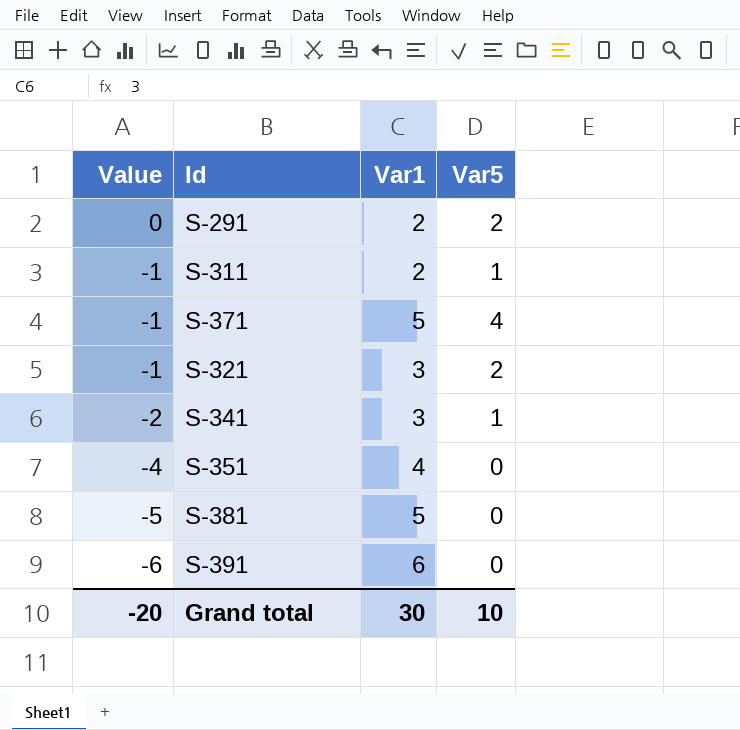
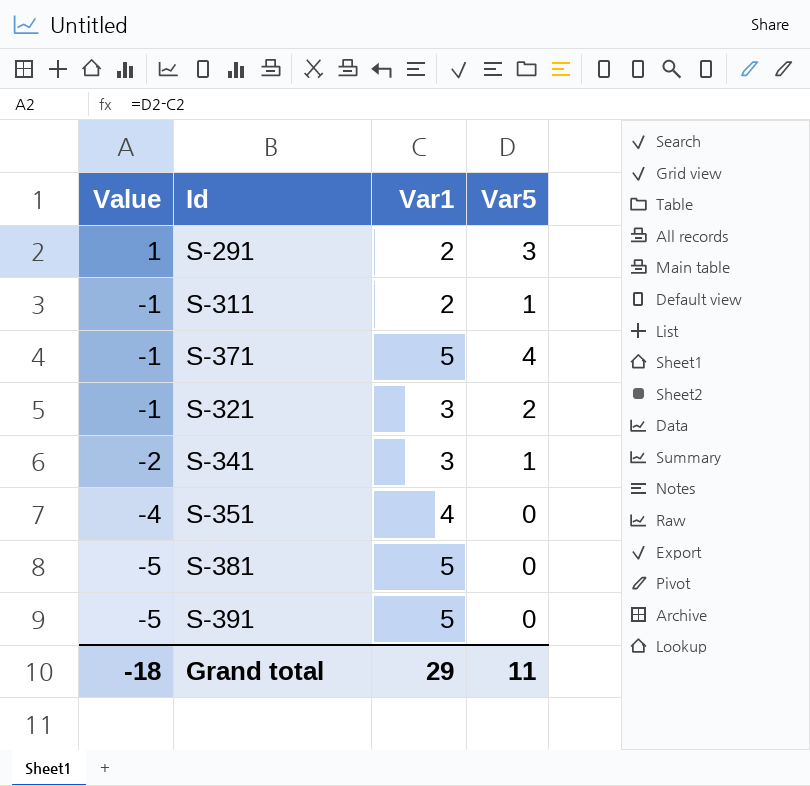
S-291 | Value: 0 -> 1
S-291 | Var5: 2 -> 3
S-391 | Value: -6 -> -5
S-391 | Var1: 6 -> 5
Grand total | Value: -20 -> -18
Grand total | Var1: 30 -> 29
Grand total | Var5: 10 -> 11

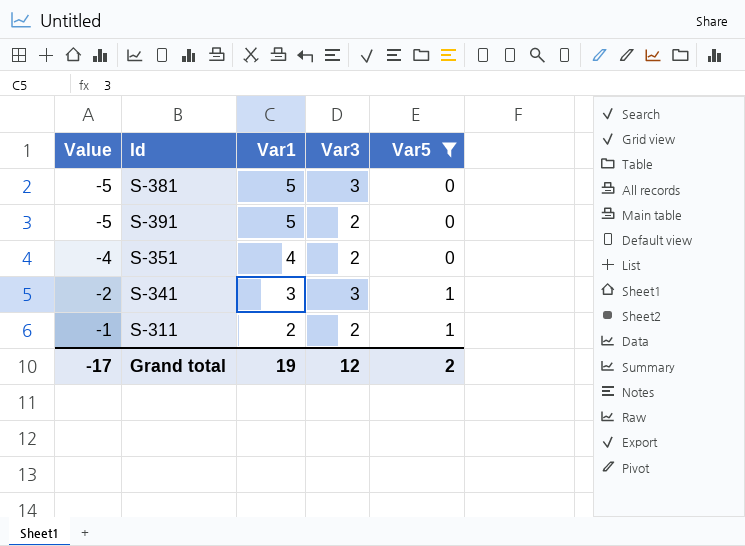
filter: none -> Var5 <= 1
row order: Value descending -> Value ascending
column Var3 | position: none -> 4
Grand total | Value: -18 -> -17
Grand total | Var1: 29 -> 19
Grand total | Var5: 11 -> 2

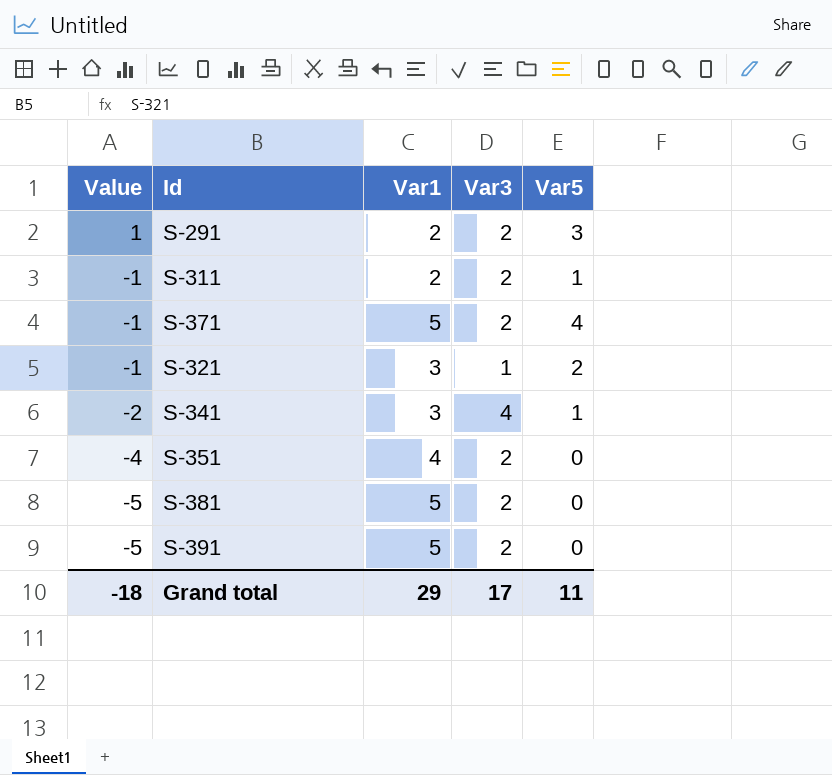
filter: Var5 <= 1 -> none
row order: Value ascending -> Value descending
S-341 | Var3: 3 -> 4
S-381 | Var3: 3 -> 2
Grand total | Value: -17 -> -18
Grand total | Var1: 19 -> 29
Grand total | Var3: 12 -> 17
Grand total | Var5: 2 -> 11

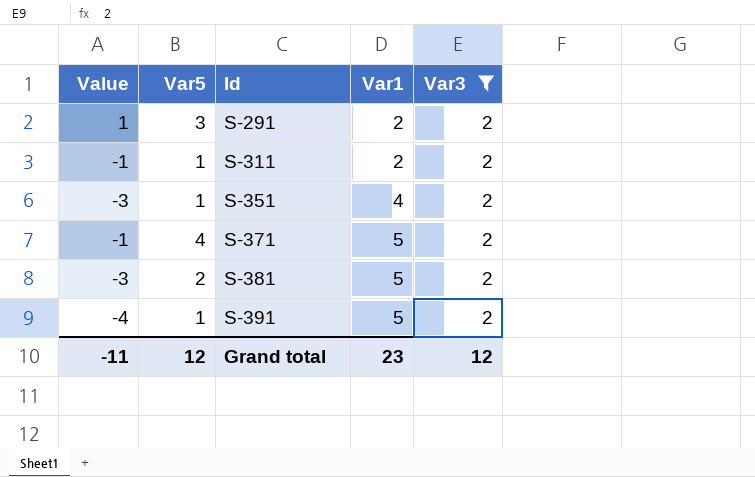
filter: none -> Var3 = 2
row order: Value descending -> Id ascending
column Var5 | position: 5 -> 2
S-351 | Value: -4 -> -3
S-351 | Var5: 0 -> 1
S-381 | Value: -5 -> -3
S-381 | Var5: 0 -> 2
S-391 | Value: -5 -> -4
S-391 | Var5: 0 -> 1
Grand total | Value: -18 -> -11
Grand total | Var5: 11 -> 12
Grand total | Var1: 29 -> 23
Grand total | Var3: 17 -> 12

